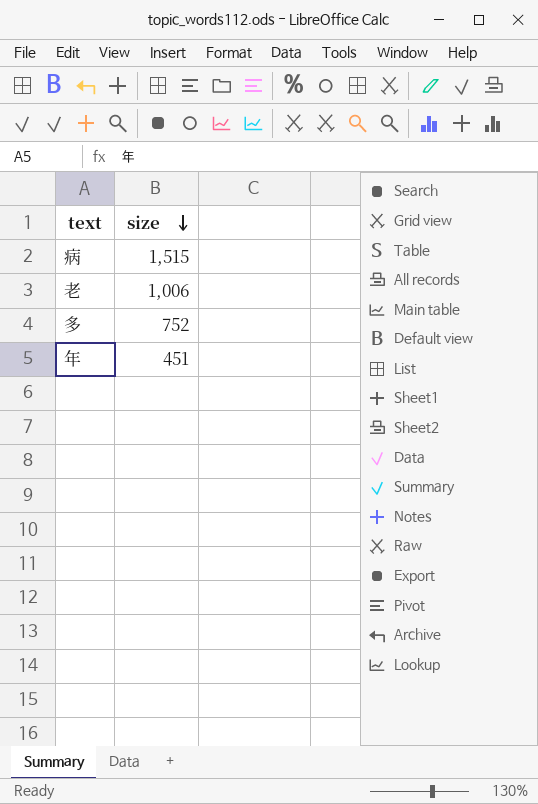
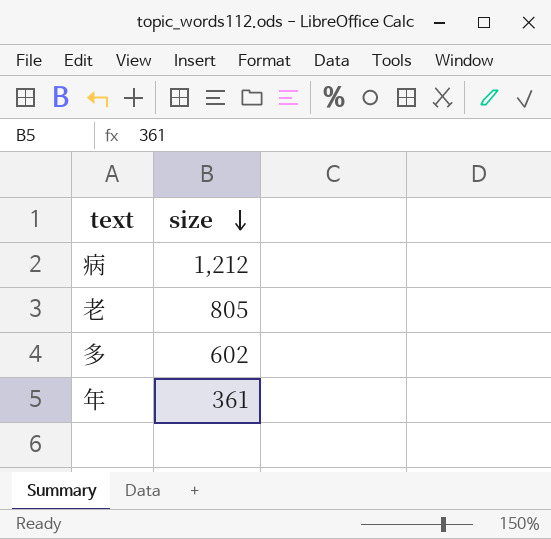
病 | size: 1,515 -> 1,212
老 | size: 1,006 -> 805
多 | size: 752 -> 602
年 | size: 451 -> 361

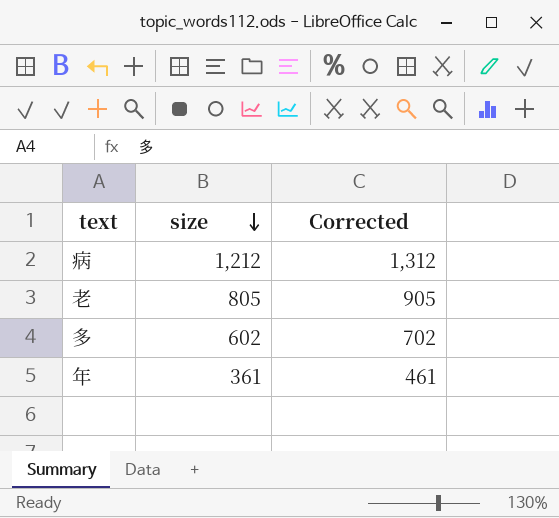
column Corrected | formula: none -> [size] + 100

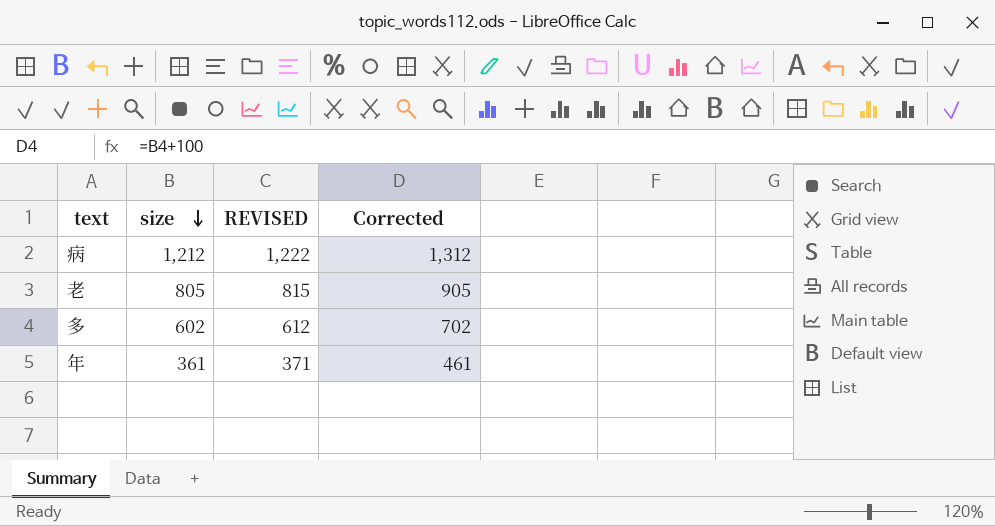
column REVISED | formula: none -> [size] + 10

